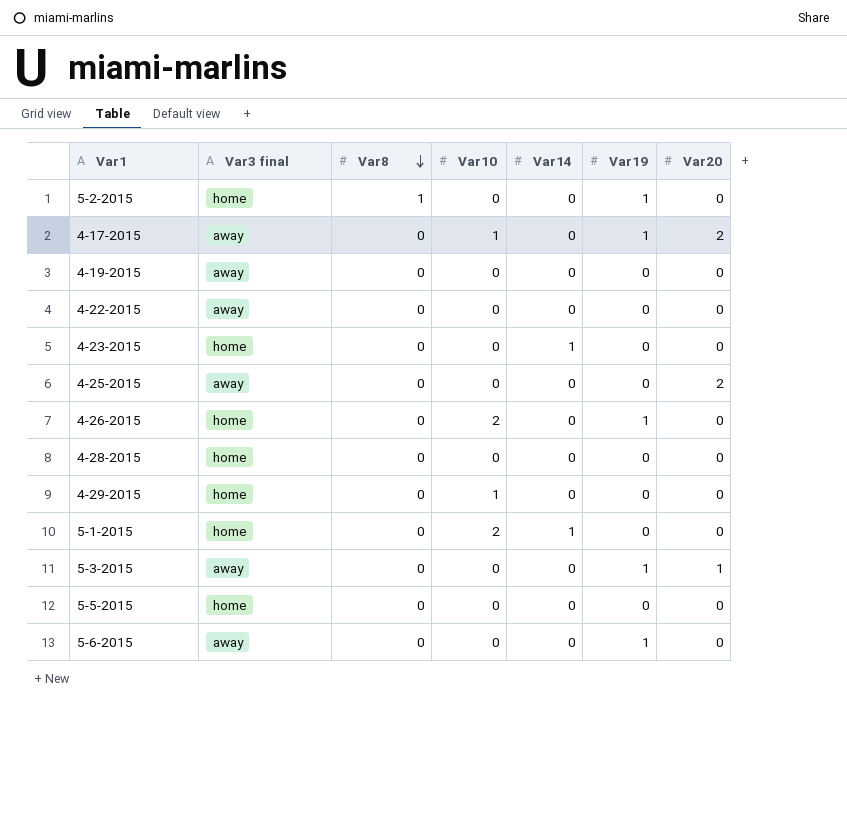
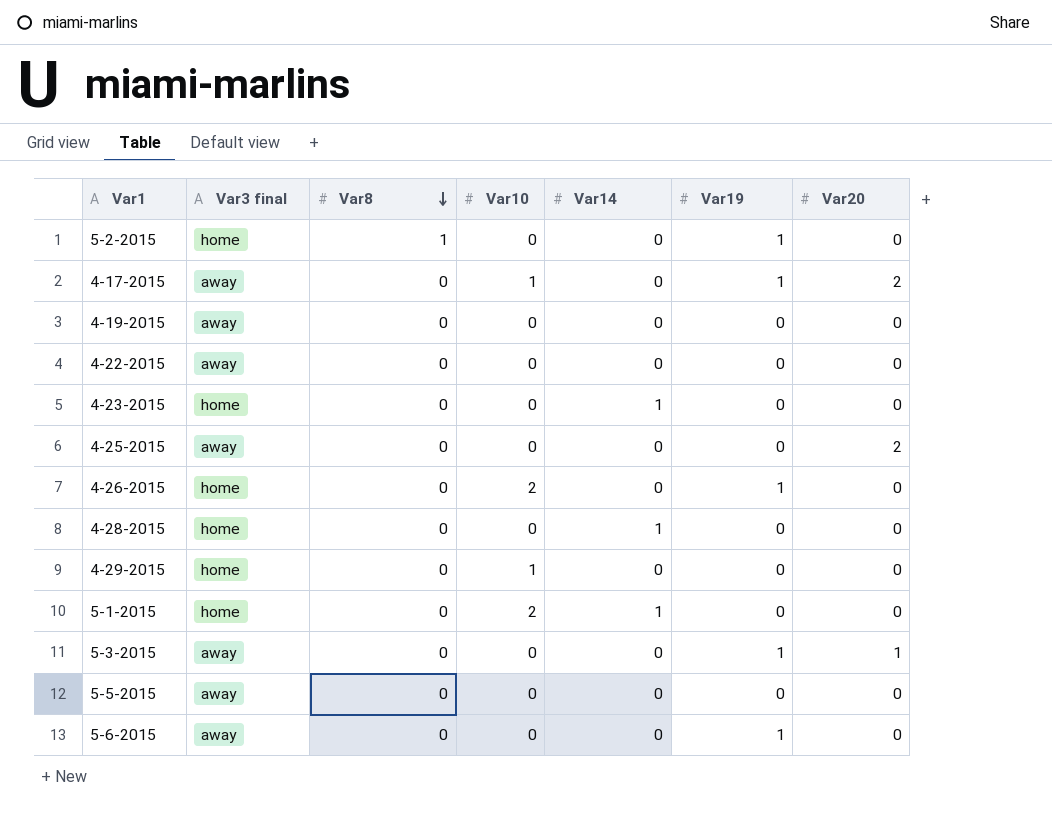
4-28-2015 | Var14: 0 -> 1
5-5-2015 | Var3 final: home -> away

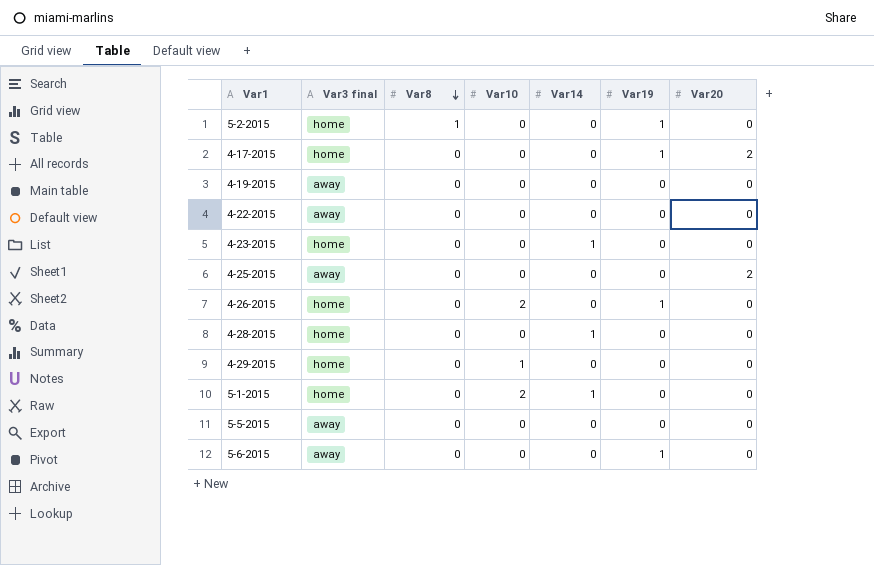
row 5-3-2015: away | 0 | 0 | 0 | 1 | 1 -> none
4-17-2015 | Var3 final: away -> home
4-17-2015 | Var10: 1 -> 0

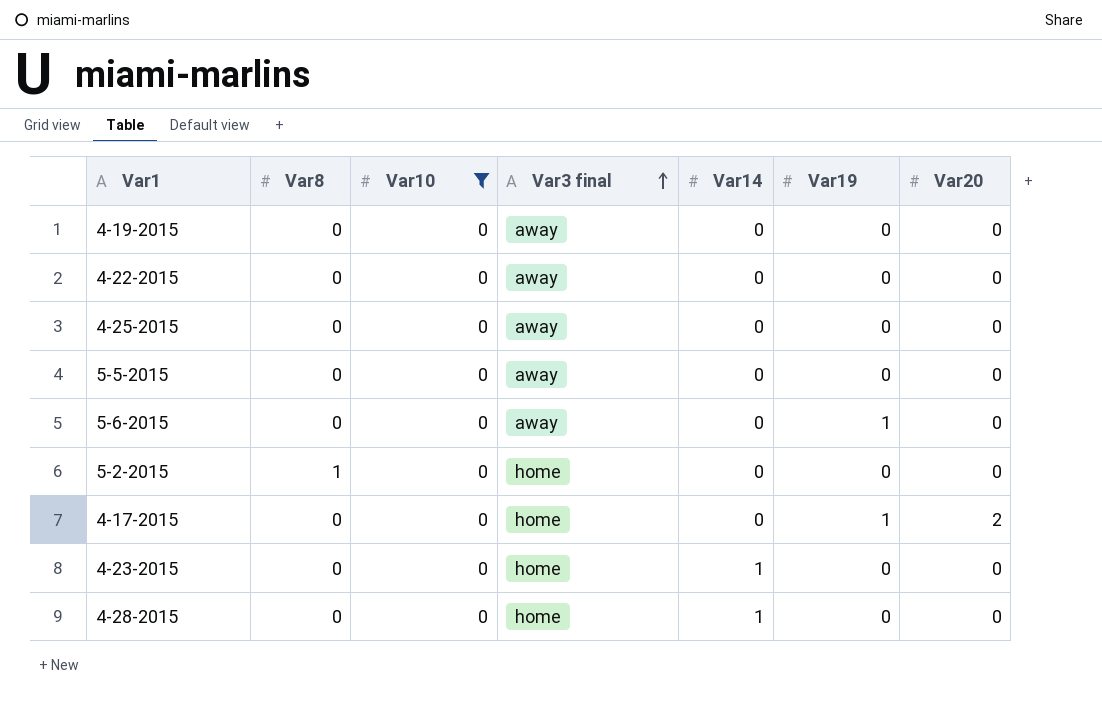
filter: none -> Var10 = 0
row order: Var8 descending -> Var3 final ascending
column Var3 final | position: 2 -> 4
4-25-2015 | Var20: 2 -> 0
5-2-2015 | Var19: 1 -> 0

